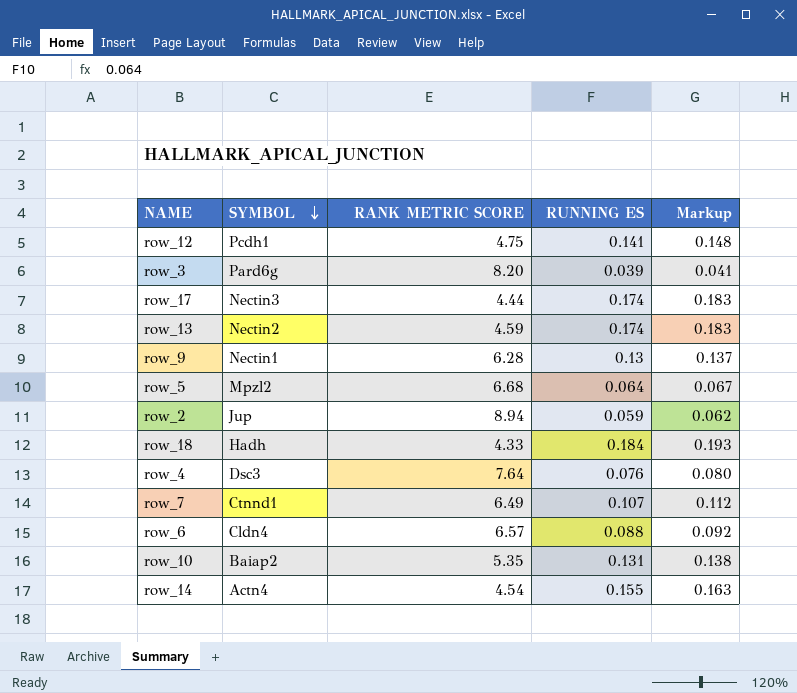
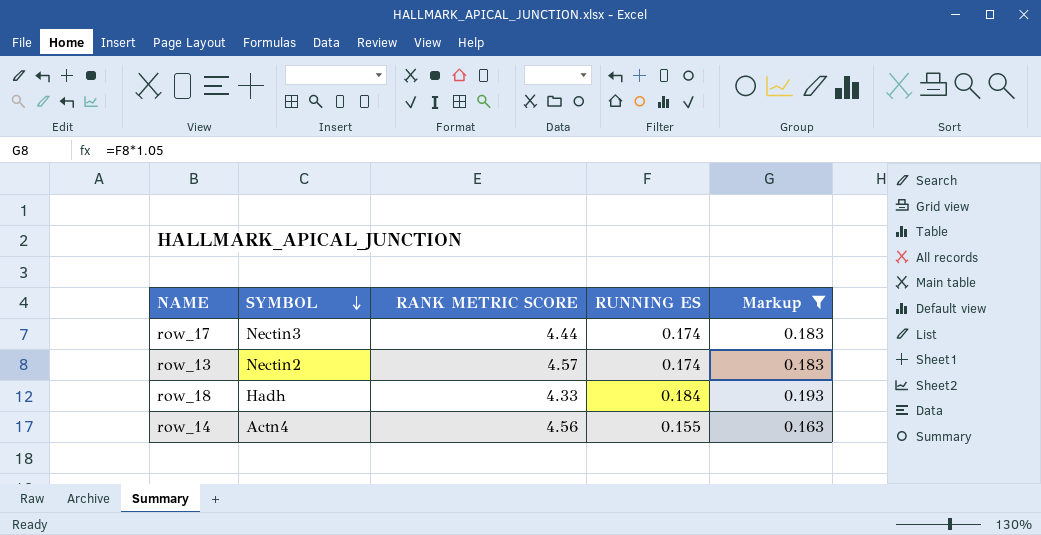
filter: none -> Markup >= 0.163
row_13 | RANK METRIC SCORE: 4.59 -> 4.57
row_14 | RANK METRIC SCORE: 4.54 -> 4.56

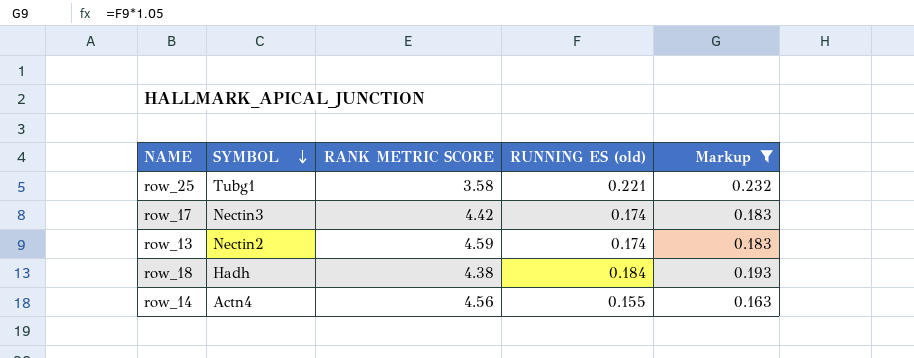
column name: RUNNING ES -> RUNNING ES (old)
row row_25: none -> Tubg1 | 3.58 | 0.221 | 0.232
row_17 | RANK METRIC SCORE: 4.44 -> 4.42
row_13 | RANK METRIC SCORE: 4.57 -> 4.59
row_18 | RANK METRIC SCORE: 4.33 -> 4.38

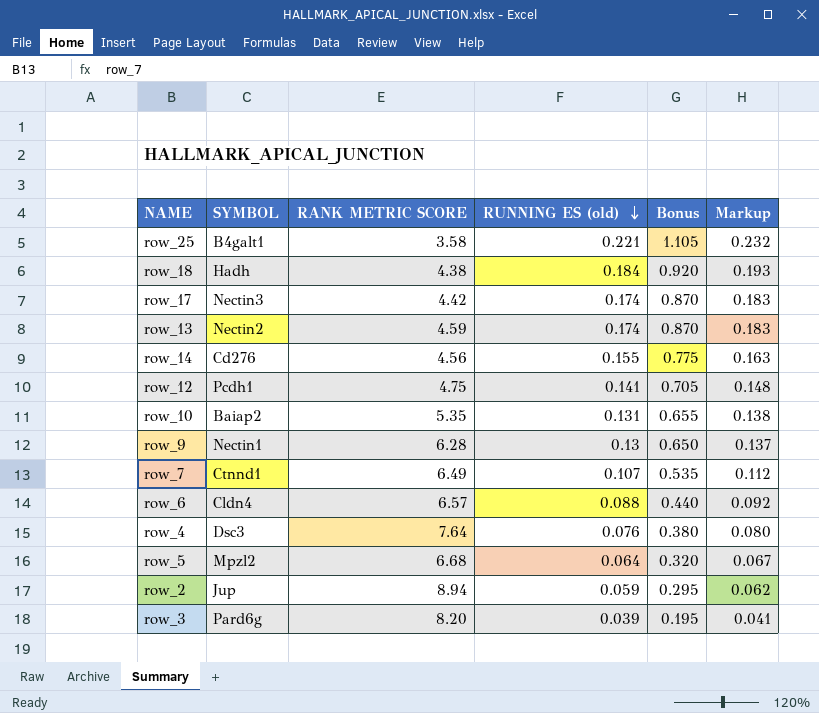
filter: Markup >= 0.163 -> none
row order: SYMBOL descending -> RUNNING ES (old) descending
column Bonus | formula: none -> [RUNNING ES (old)] * 5
row_25 | SYMBOL: Tubg1 -> B4galt1
row_14 | SYMBOL: Actn4 -> Cd276

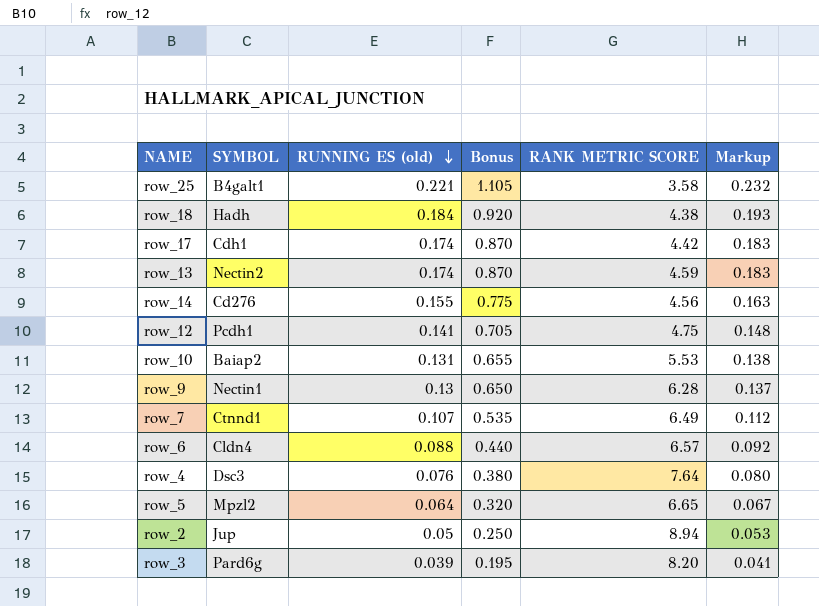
column RANK METRIC SCORE | position: 3 -> 5
row_17 | SYMBOL: Nectin3 -> Cdh1
row_10 | RANK METRIC SCORE: 5.35 -> 5.53
row_5 | RANK METRIC SCORE: 6.68 -> 6.65
row_2 | RUNNING ES (old): 0.059 -> 0.05
row_2 | Bonus: 0.295 -> 0.250
row_2 | Markup: 0.062 -> 0.053

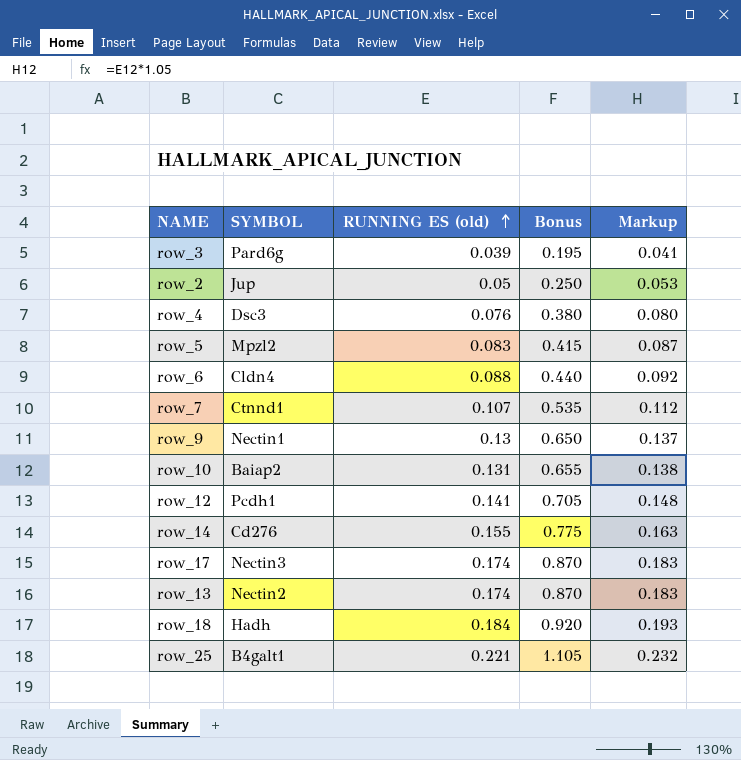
row order: RUNNING ES (old) descending -> RUNNING ES (old) ascending
column RANK METRIC SCORE | position: 5 -> none
row_5 | RUNNING ES (old): 0.064 -> 0.083
row_5 | Bonus: 0.320 -> 0.415
row_5 | Markup: 0.067 -> 0.087
row_17 | SYMBOL: Cdh1 -> Nectin3

